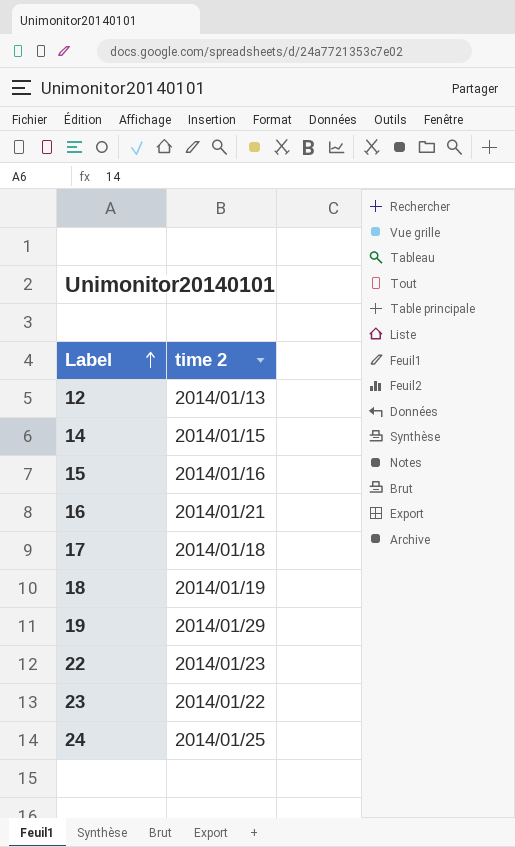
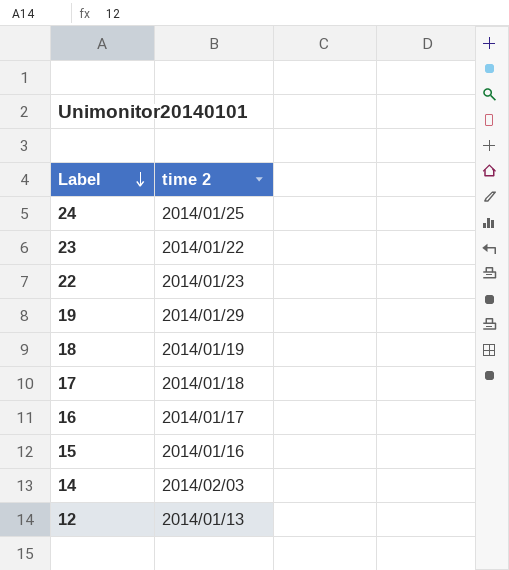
row order: Label ascending -> Label descending
16 | time 2: 2014/01/21 -> 2014/01/17
14 | time 2: 2014/01/15 -> 2014/02/03

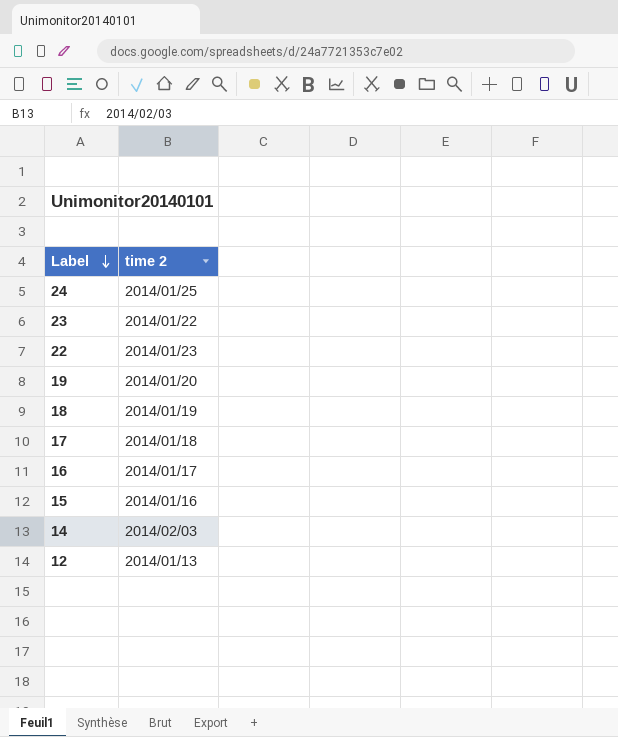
19 | time 2: 2014/01/29 -> 2014/01/20

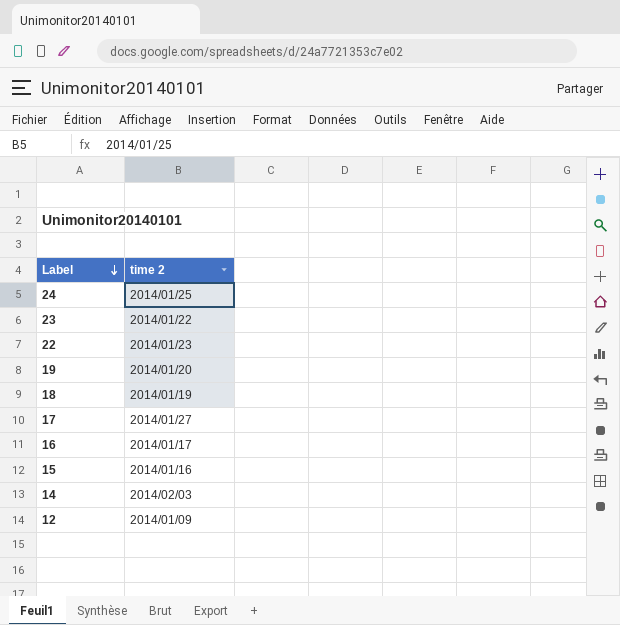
17 | time 2: 2014/01/18 -> 2014/01/27
12 | time 2: 2014/01/13 -> 2014/01/09

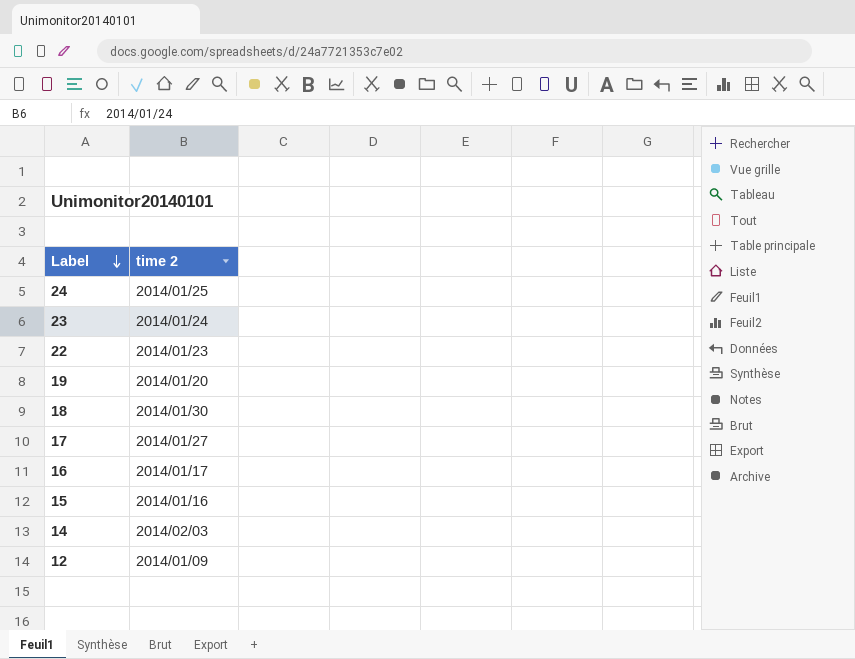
23 | time 2: 2014/01/22 -> 2014/01/24
18 | time 2: 2014/01/19 -> 2014/01/30

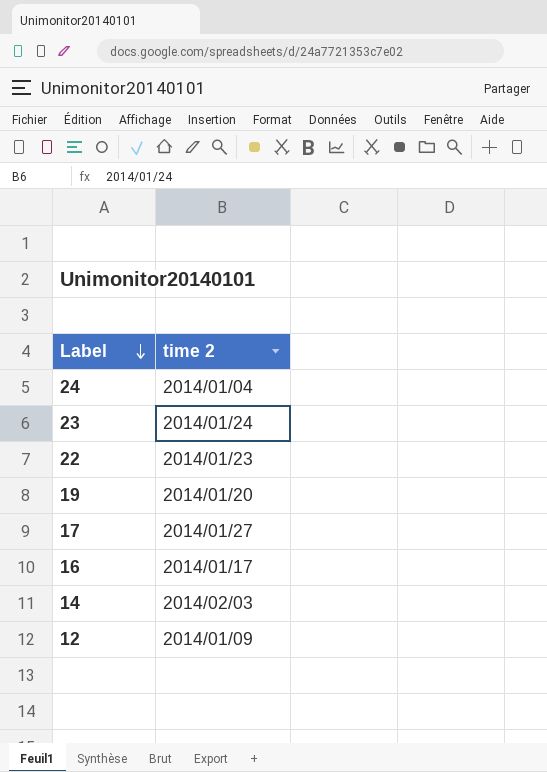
row 18: 2014/01/30 -> none
row 15: 2014/01/16 -> none
24 | time 2: 2014/01/25 -> 2014/01/04

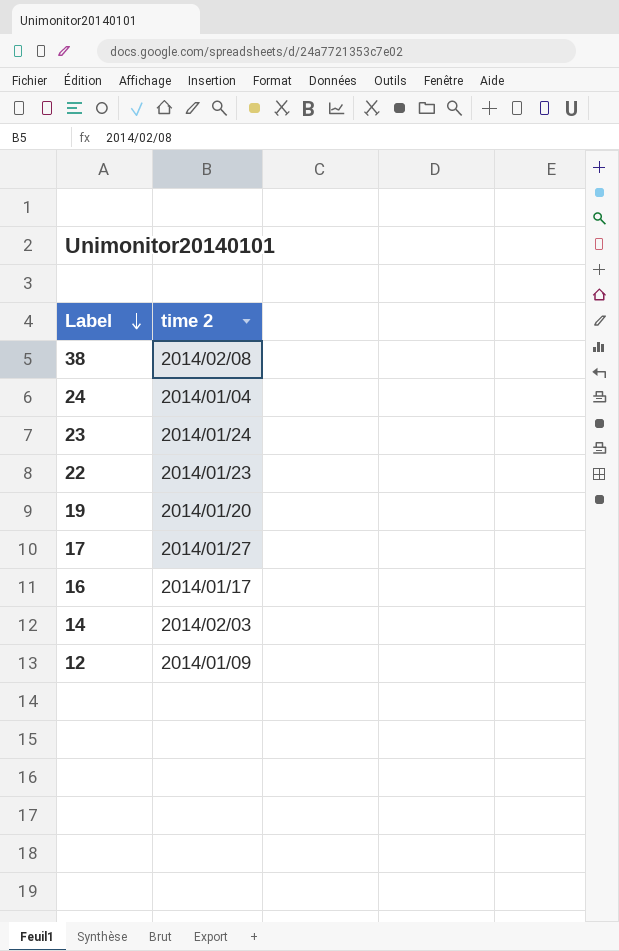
row 38: none -> 2014/02/08

